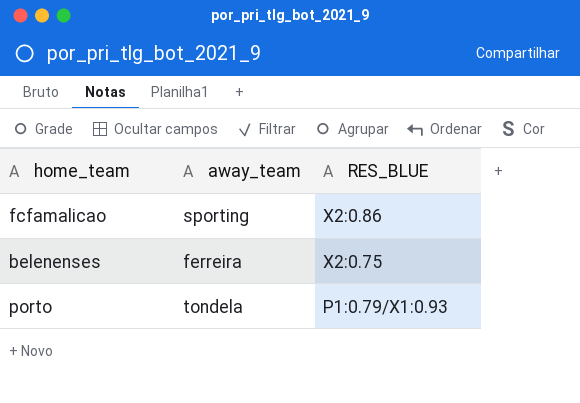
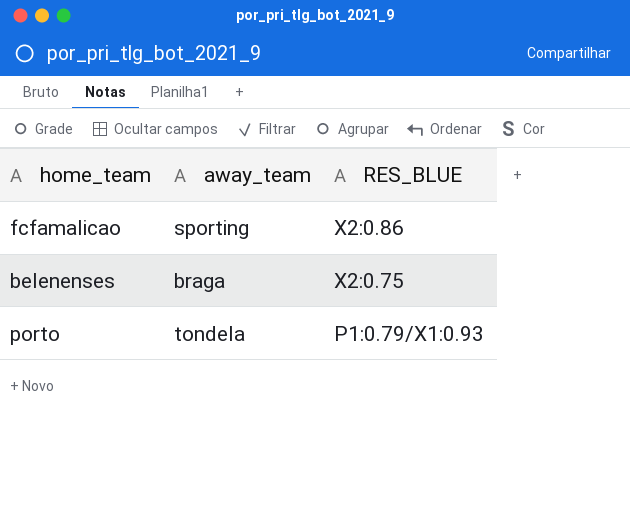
belenenses | away_team: ferreira -> braga

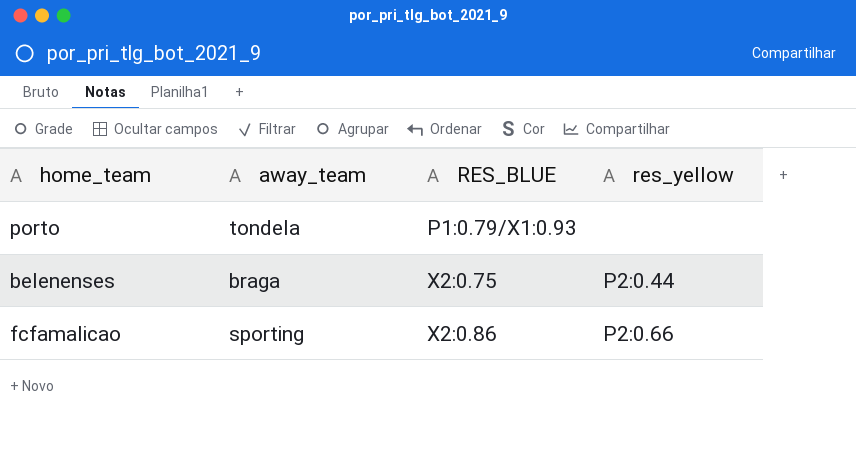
row order: RES_BLUE descending -> RES_BLUE ascending
column res_yellow | position: none -> 4

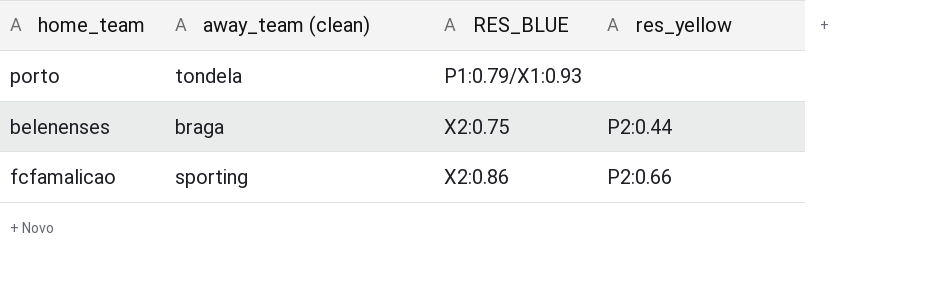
column name: away_team -> away_team (clean)

